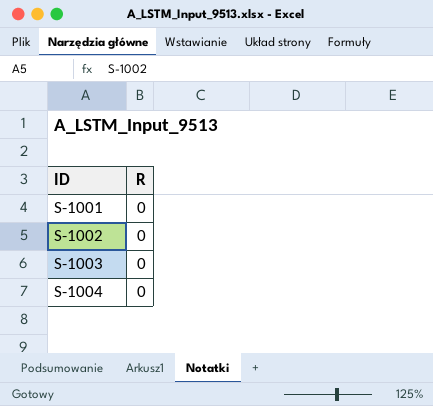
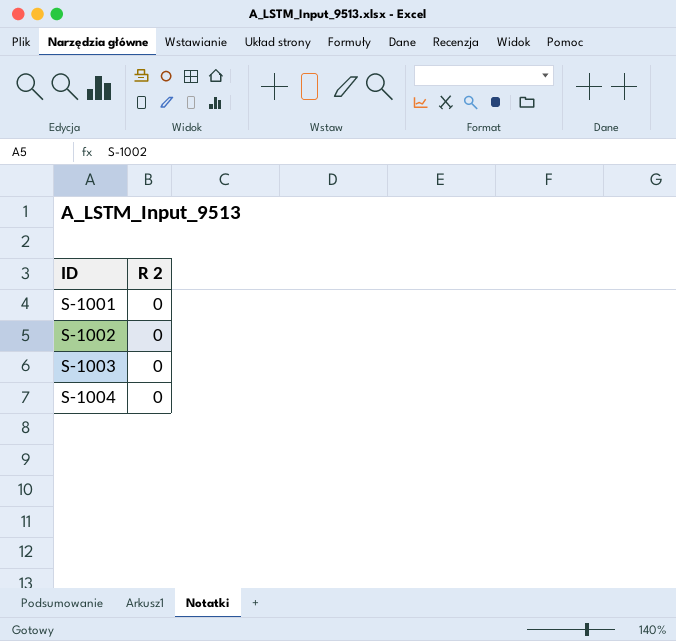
column name: R -> R 2

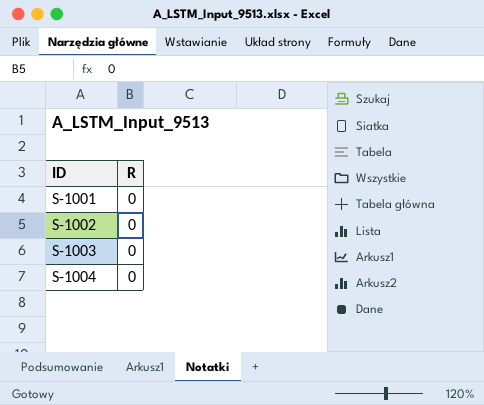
column name: R 2 -> R

